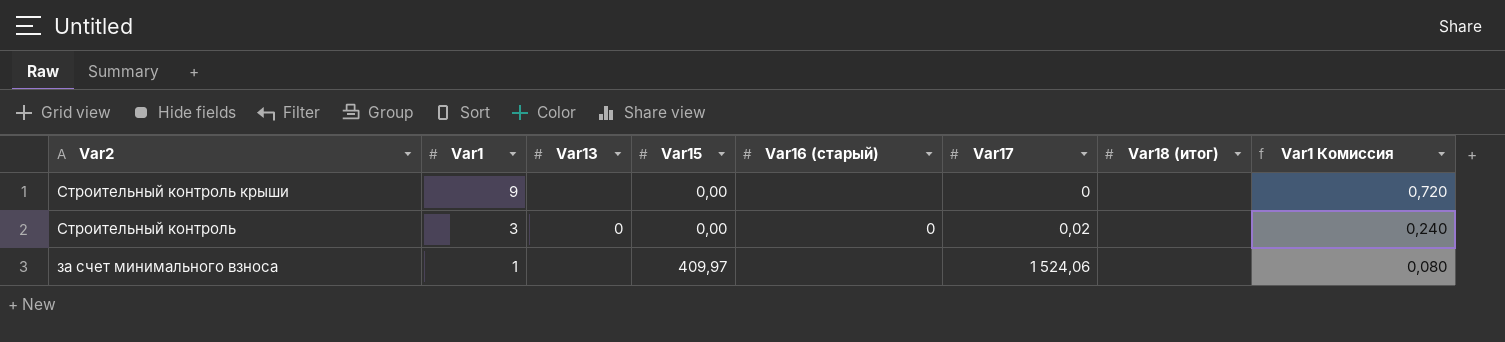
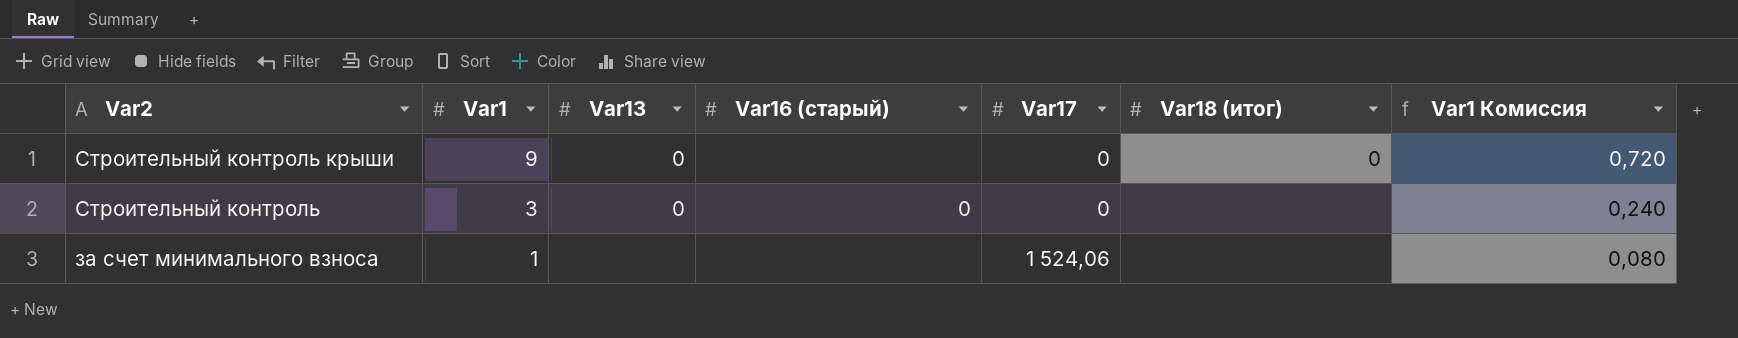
column Var15 | position: 4 -> none
Строительный контроль крыши | Var13: none -> 0
Строительный контроль крыши | Var18 (итог): none -> 0
Строительный контроль | Var17: 0,02 -> 0

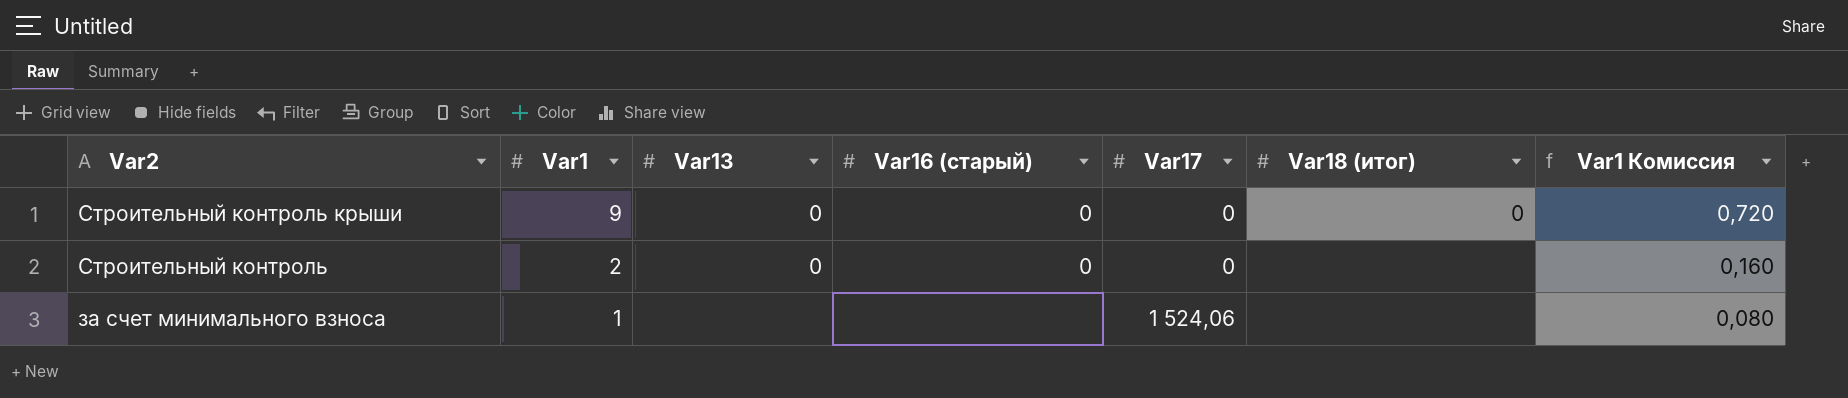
Строительный контроль крыши | Var16 (старый): none -> 0
Строительный контроль | Var1: 3 -> 2
Строительный контроль | Var1 Комиссия: 0,240 -> 0,160

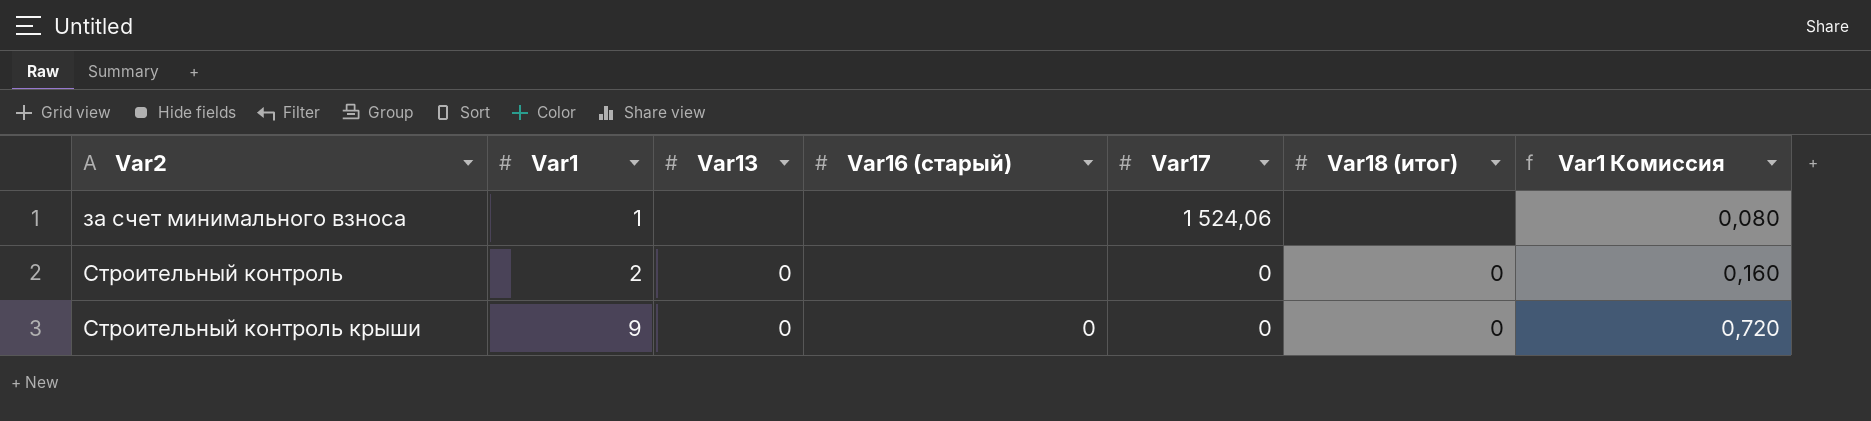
row order: Var2 descending -> Var2 ascending
Строительный контроль | Var16 (старый): 0 -> none
Строительный контроль | Var18 (итог): none -> 0

